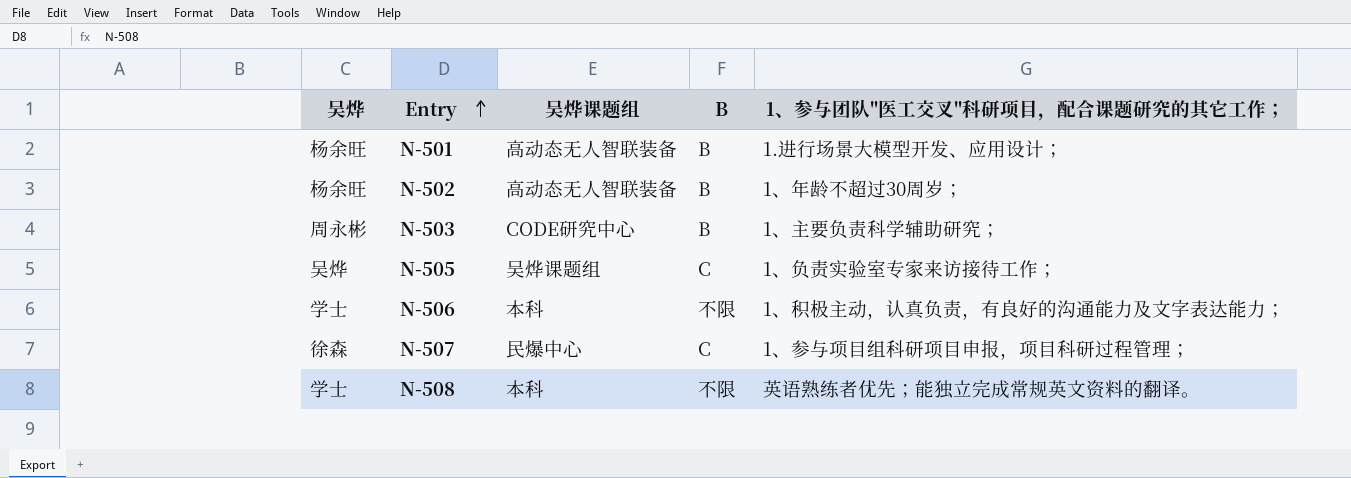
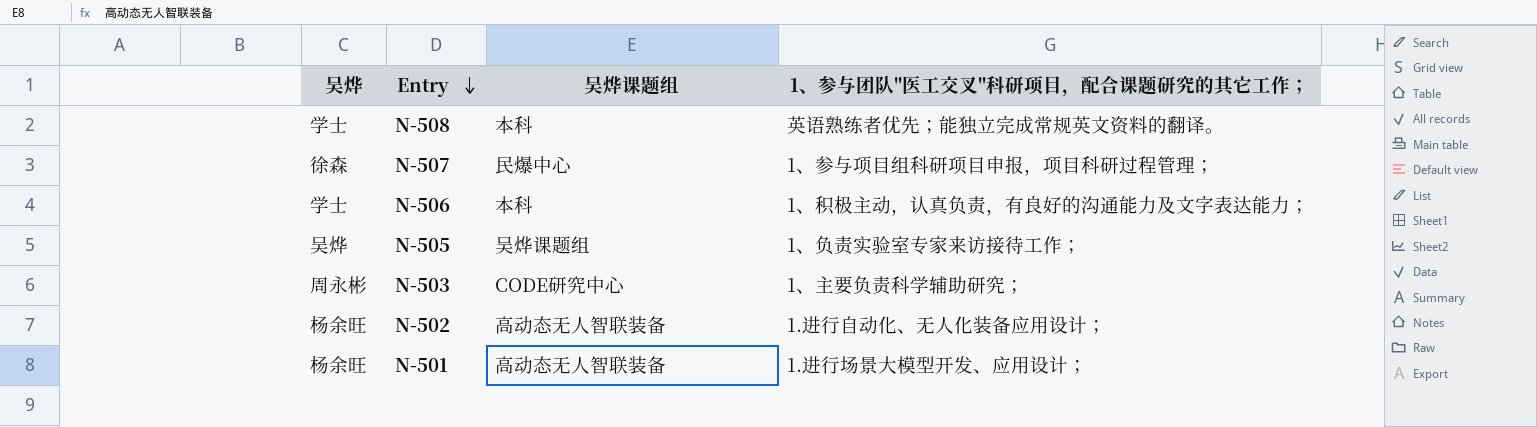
row order: Entry ascending -> Entry descending
column B | position: 4 -> none
N-502 | 1、参与团队"医工交叉"科研项目，配合课题研究的其它工作；: 1、年龄不超过30周岁； -> 1.进行自动化、无人化装备应用设计；

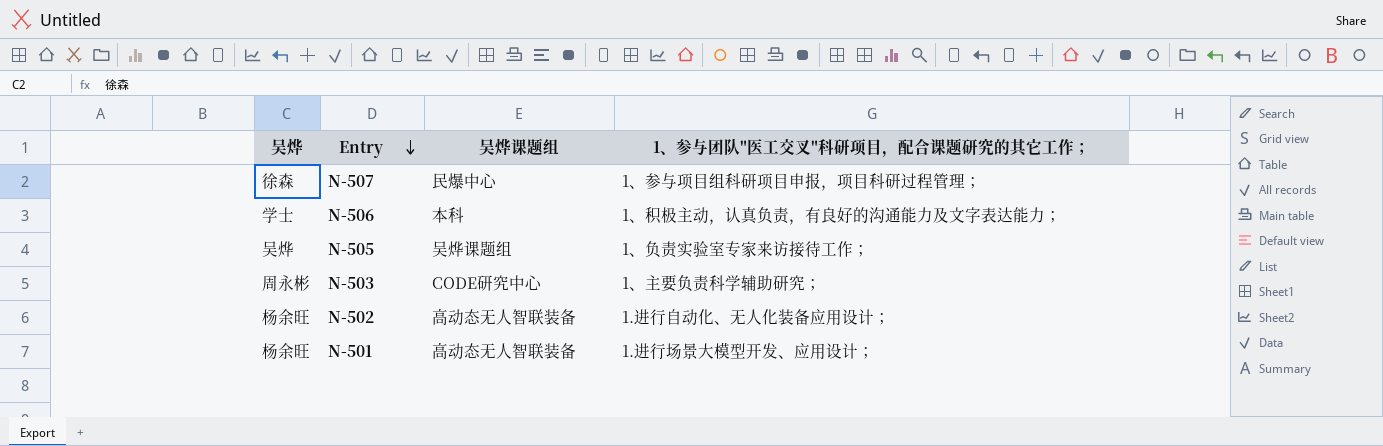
row N-508: 学士 | 本科 | 英语熟练者优先；能独立完成常规英文资料的翻译。 -> none

